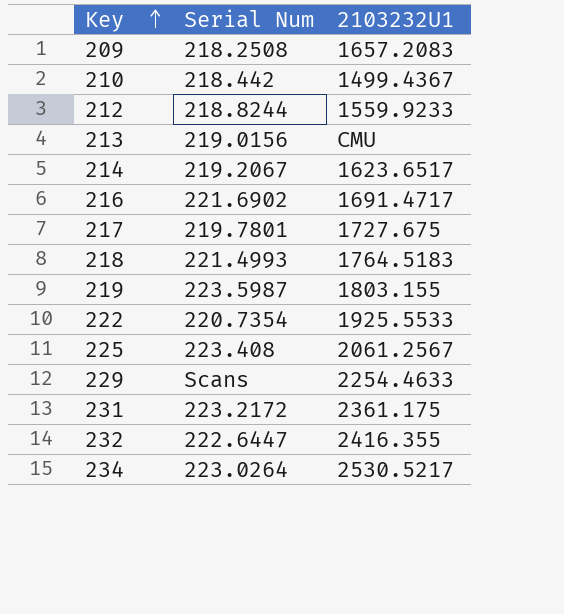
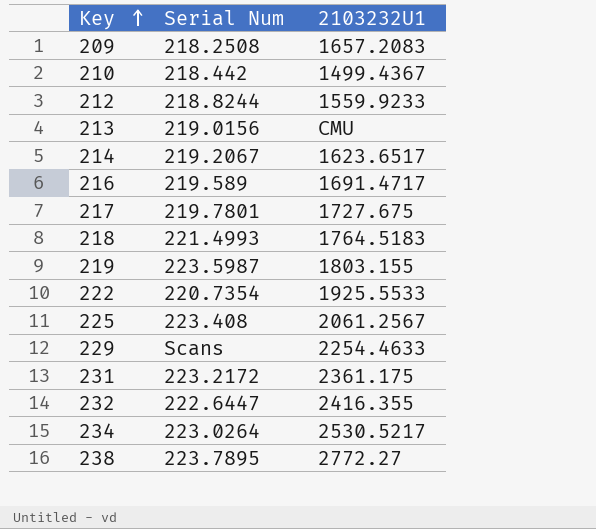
216 | Serial Num: 221.6902 -> 219.589
row 238: none -> 223.7895 | 2772.27

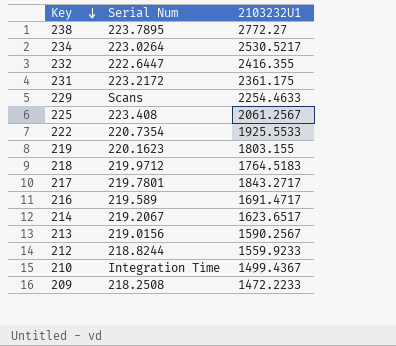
row order: Key ascending -> Key descending
219 | Serial Num: 223.5987 -> 220.1623
218 | Serial Num: 221.4993 -> 219.9712
217 | 2103232U1: 1727.675 -> 1843.2717
213 | 2103232U1: CMU -> 1590.2567
210 | Serial Num: 218.442 -> Integration Time
209 | 2103232U1: 1657.2083 -> 1472.2233

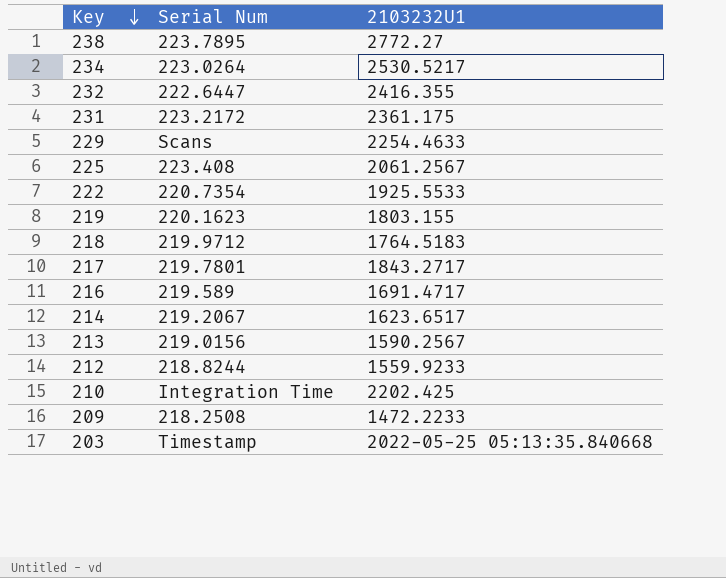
210 | 2103232U1: 1499.4367 -> 2202.425
row 203: none -> Timestamp | 2022-05-25 05:13:35.840668

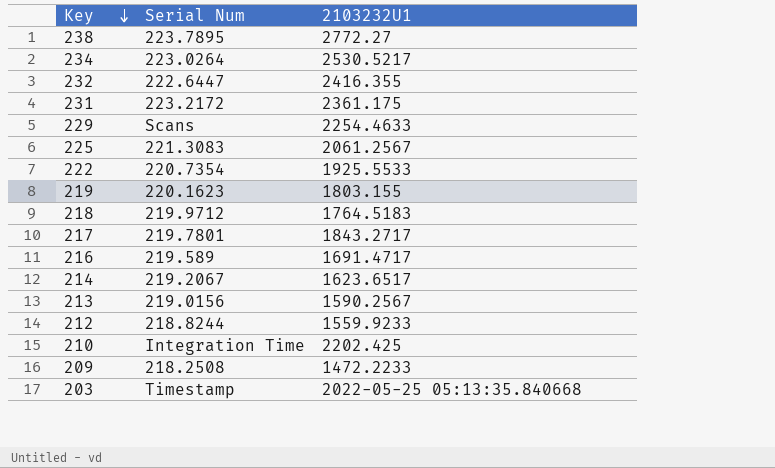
225 | Serial Num: 223.408 -> 221.3083

